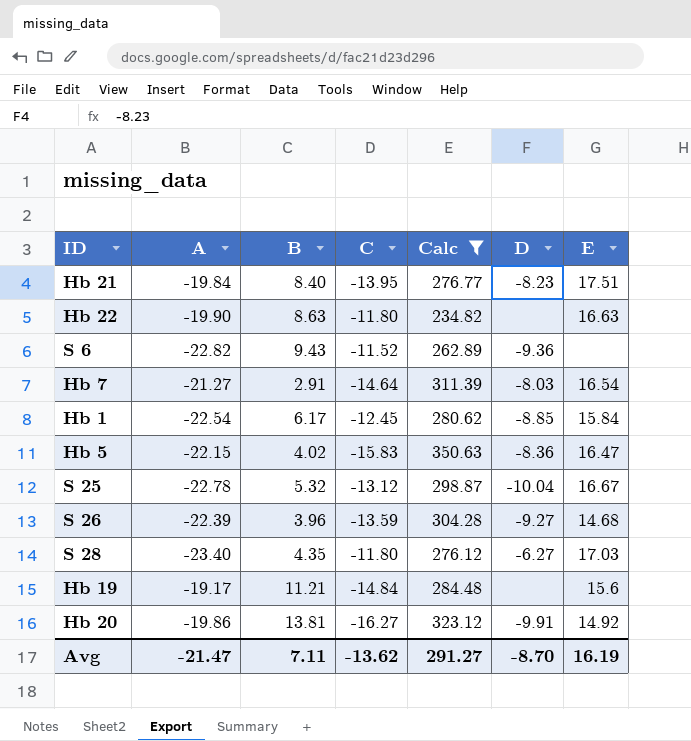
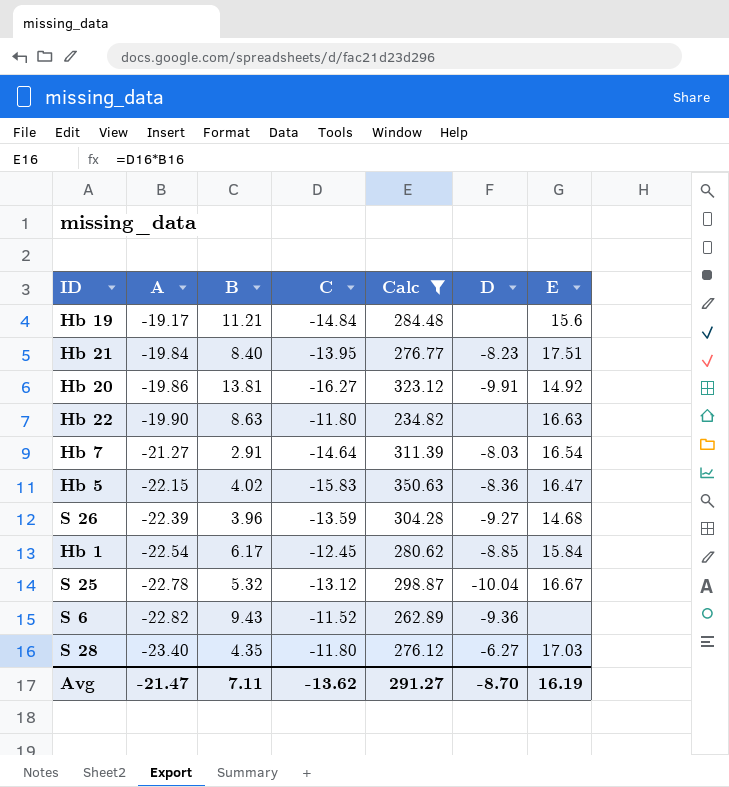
row order: none -> A descending

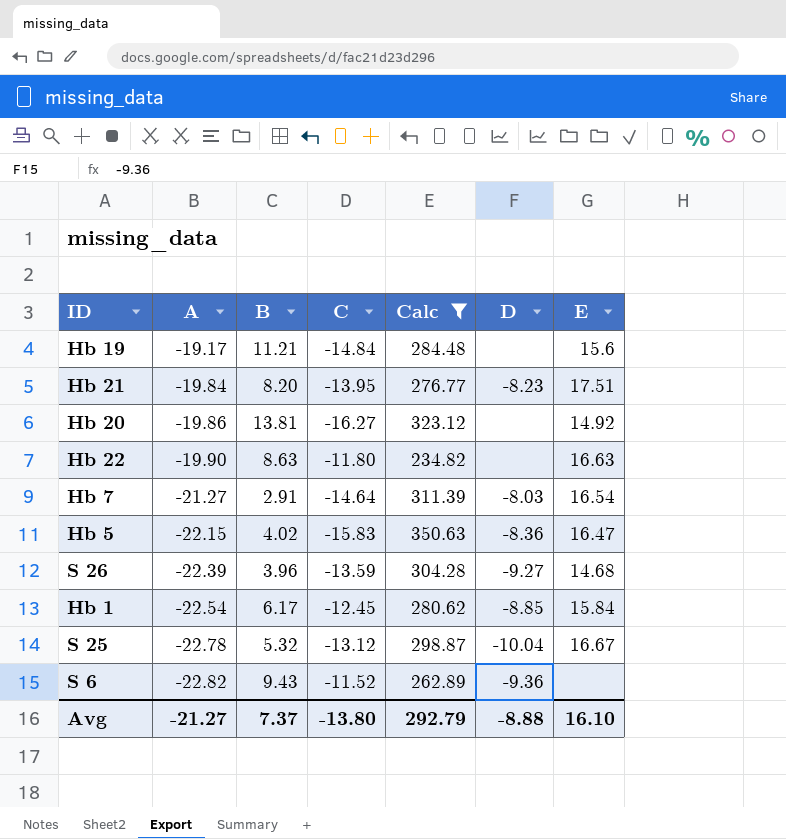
row S 28: -23.40 | 4.35 | -11.80 | 276.12 | -6.27 | 17.03 -> none
Hb 21 | B: 8.40 -> 8.20
Hb 20 | D: -9.91 -> none
Avg | A: -21.47 -> -21.27
Avg | B: 7.11 -> 7.37
Avg | C: -13.62 -> -13.80
Avg | Calc: 291.27 -> 292.79
Avg | D: -8.70 -> -8.88
Avg | E: 16.19 -> 16.10

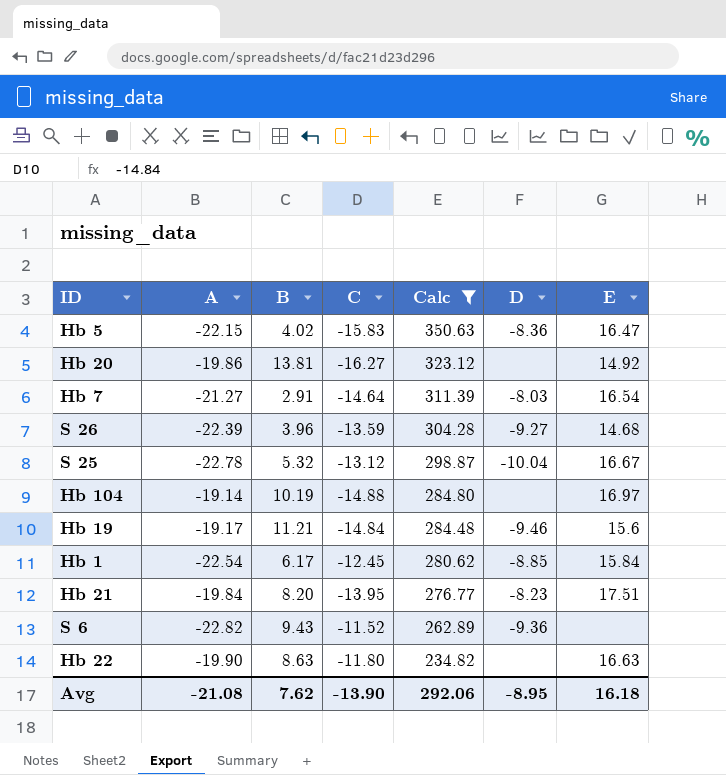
row order: A descending -> Calc descending
row Hb 104: none -> -19.14 | 10.19 | -14.88 | 284.80 | none | 16.97
Hb 19 | D: none -> -9.46
Avg | A: -21.27 -> -21.08
Avg | B: 7.37 -> 7.62
Avg | C: -13.80 -> -13.90
Avg | Calc: 292.79 -> 292.06
Avg | D: -8.88 -> -8.95
Avg | E: 16.10 -> 16.18

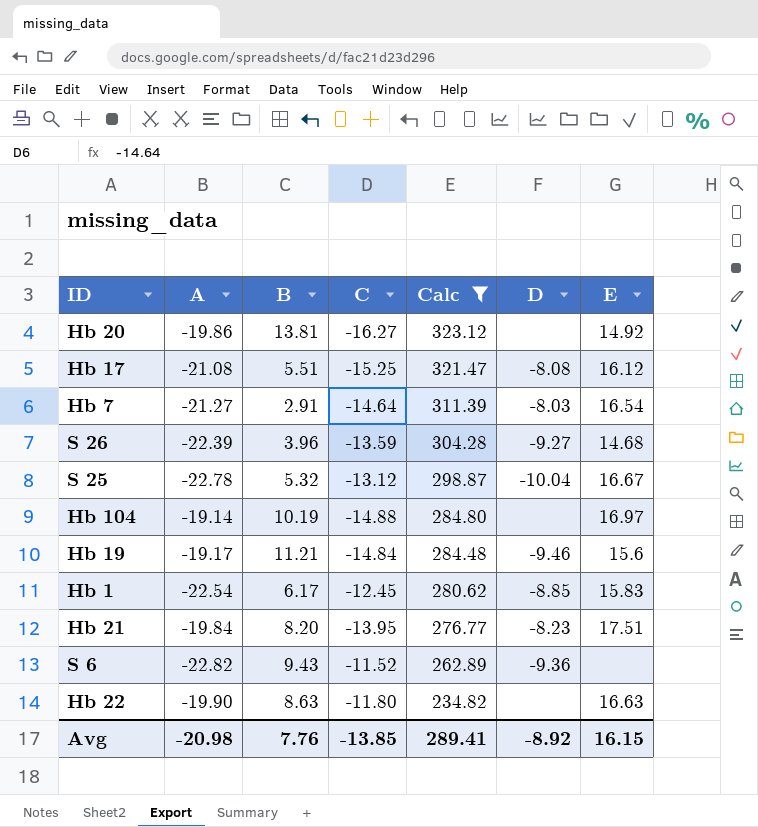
row Hb 5: -22.15 | 4.02 | -15.83 | 350.63 | -8.36 | 16.47 -> none
row Hb 17: none -> -21.08 | 5.51 | -15.25 | 321.47 | -8.08 | 16.12
Hb 1 | E: 15.84 -> 15.83
Avg | A: -21.08 -> -20.98
Avg | B: 7.62 -> 7.76
Avg | C: -13.90 -> -13.85
Avg | Calc: 292.06 -> 289.41
Avg | D: -8.95 -> -8.92
Avg | E: 16.18 -> 16.15

